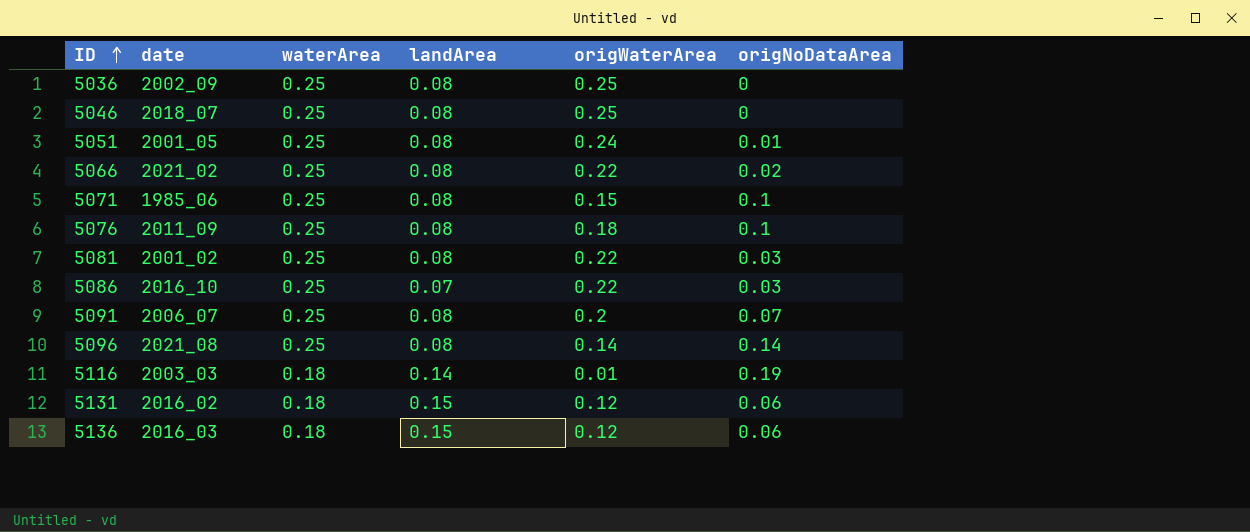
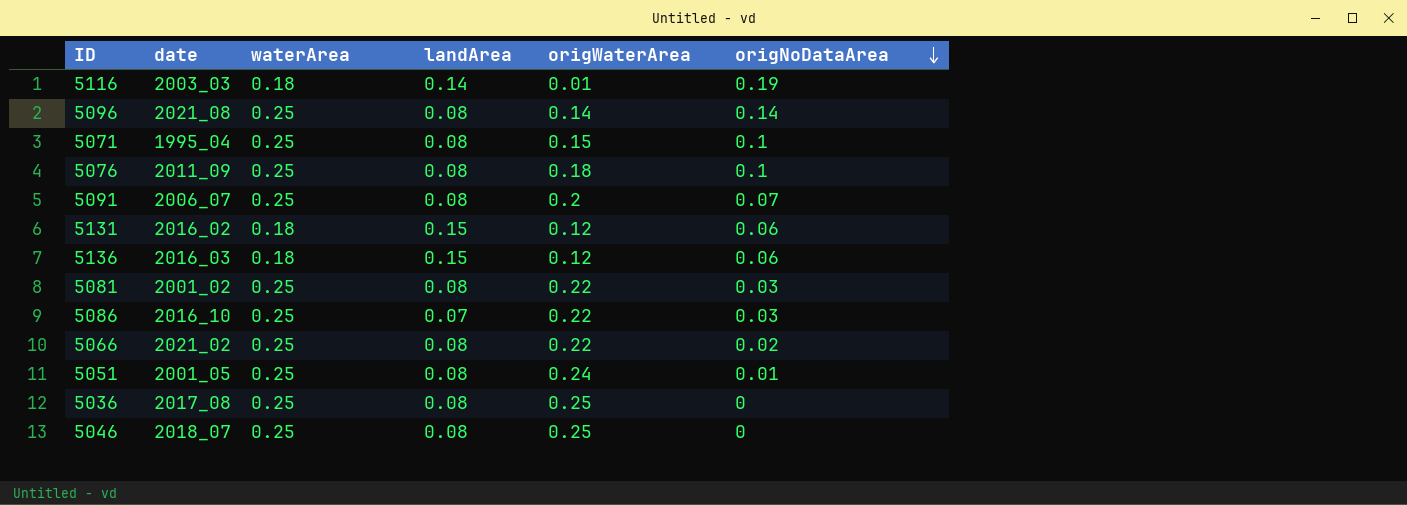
row order: ID ascending -> origNoDataArea descending
5071 | date: 1985_06 -> 1995_04
5036 | date: 2002_09 -> 2017_08

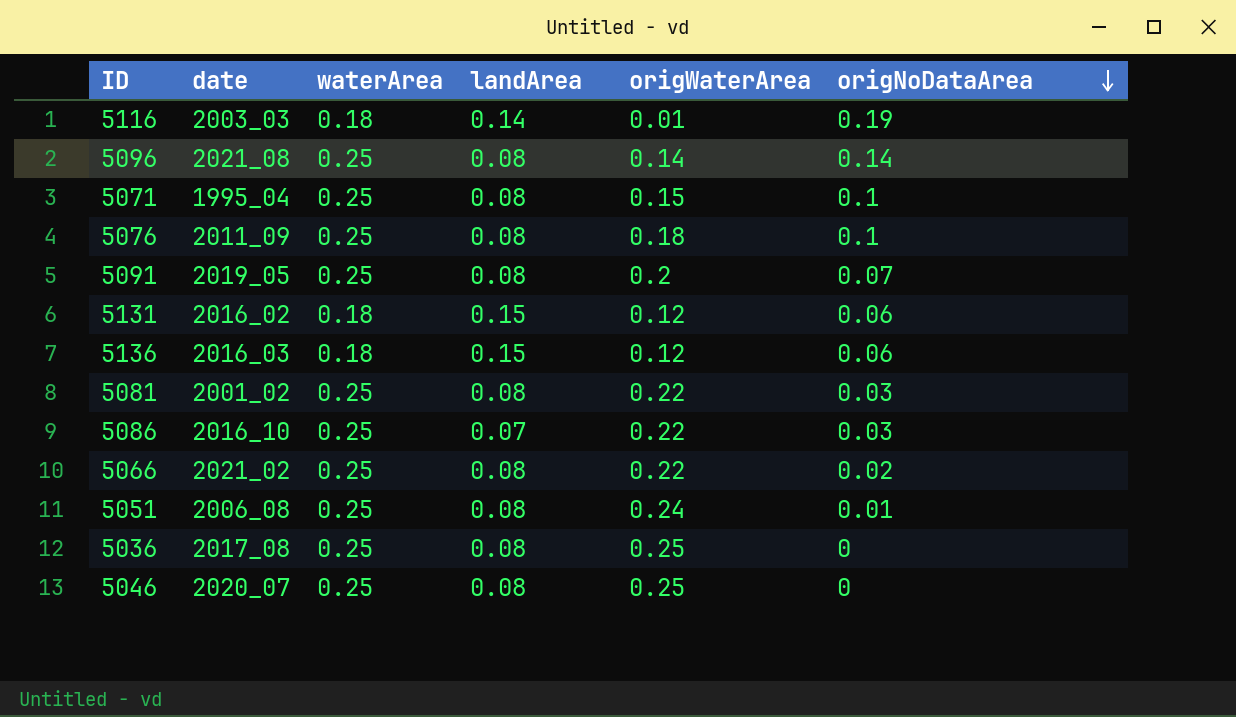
5091 | date: 2006_07 -> 2019_05
5051 | date: 2001_05 -> 2006_08
5046 | date: 2018_07 -> 2020_07

